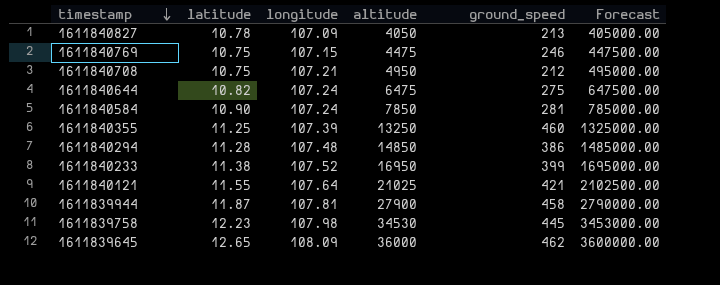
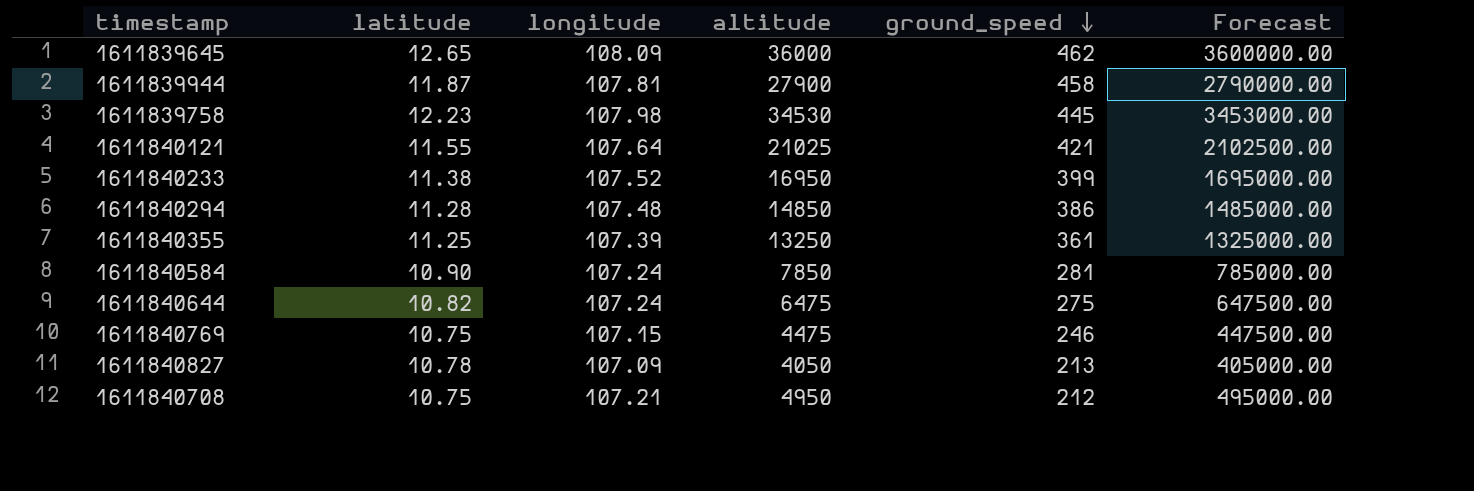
row order: timestamp descending -> ground_speed descending
1611840355 | ground_speed: 460 -> 361

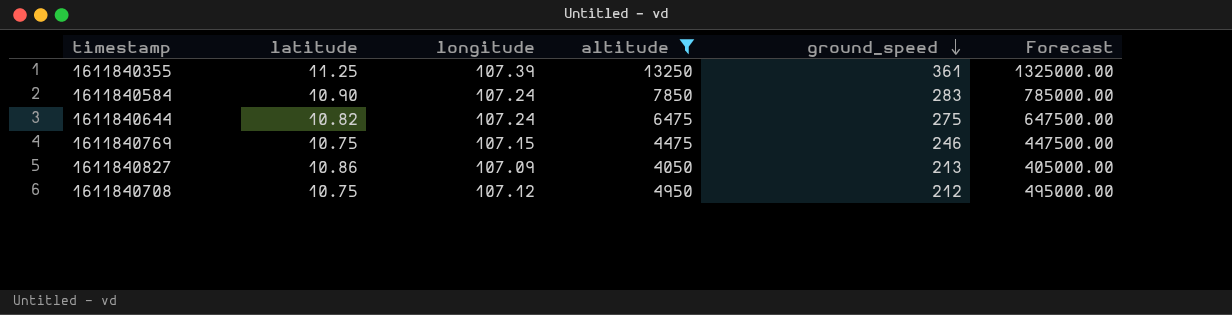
filter: none -> altitude <= 13250
1611840584 | ground_speed: 281 -> 283
1611840827 | latitude: 10.78 -> 10.86
1611840708 | longitude: 107.21 -> 107.12

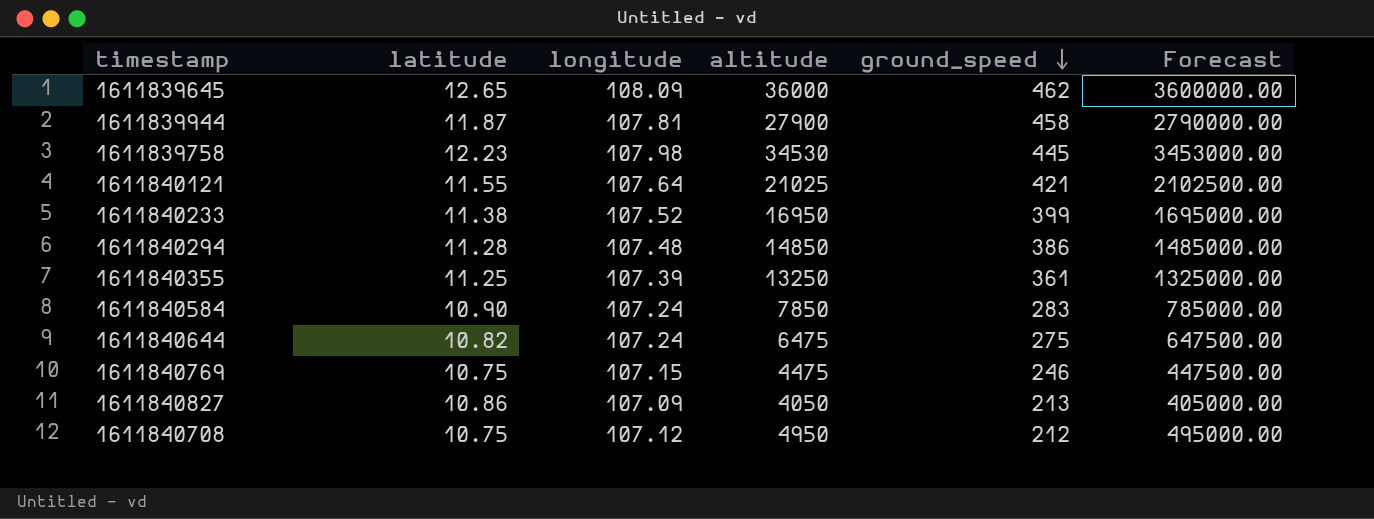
filter: altitude <= 13250 -> none

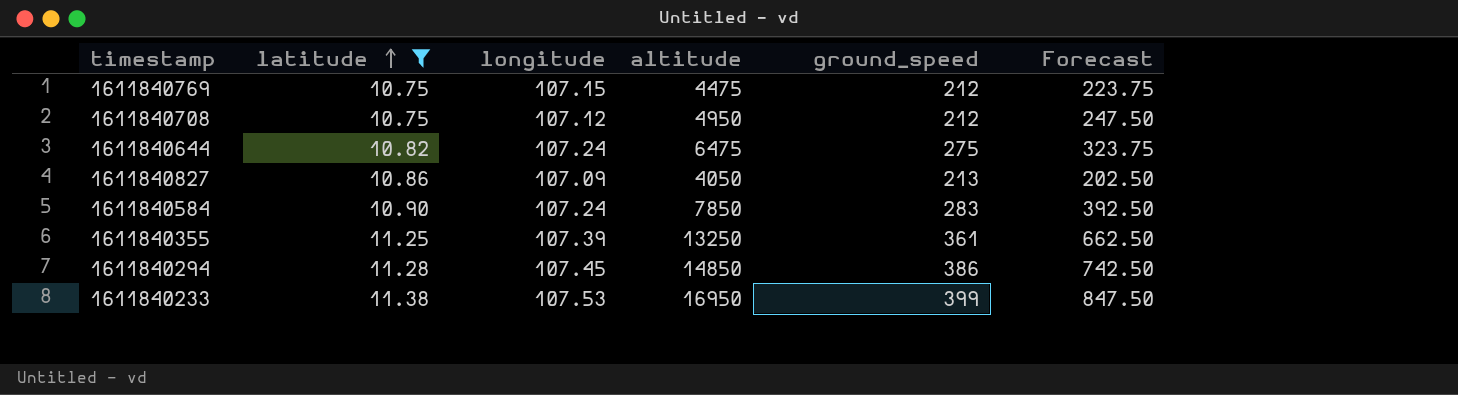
filter: none -> latitude <= 11.38
row order: ground_speed descending -> latitude ascending
column Forecast | formula: [altitude] * 100 -> [altitude] * 0.05
1611840769 | ground_speed: 246 -> 212
1611840294 | longitude: 107.48 -> 107.45
1611840233 | longitude: 107.52 -> 107.53

